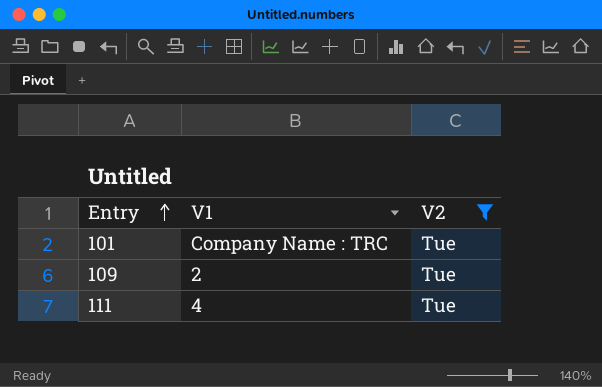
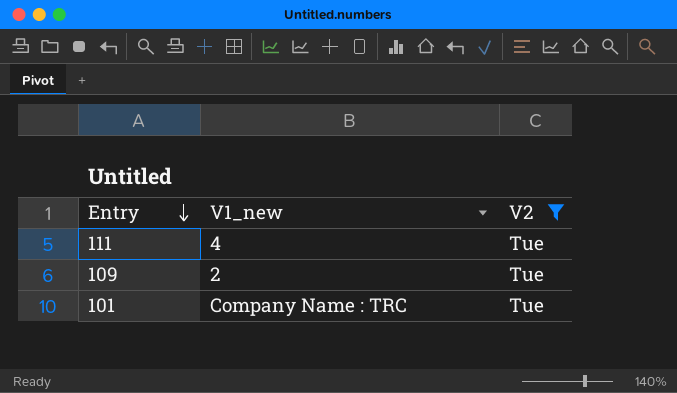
row order: Entry ascending -> Entry descending
column name: V1 -> V1_new

